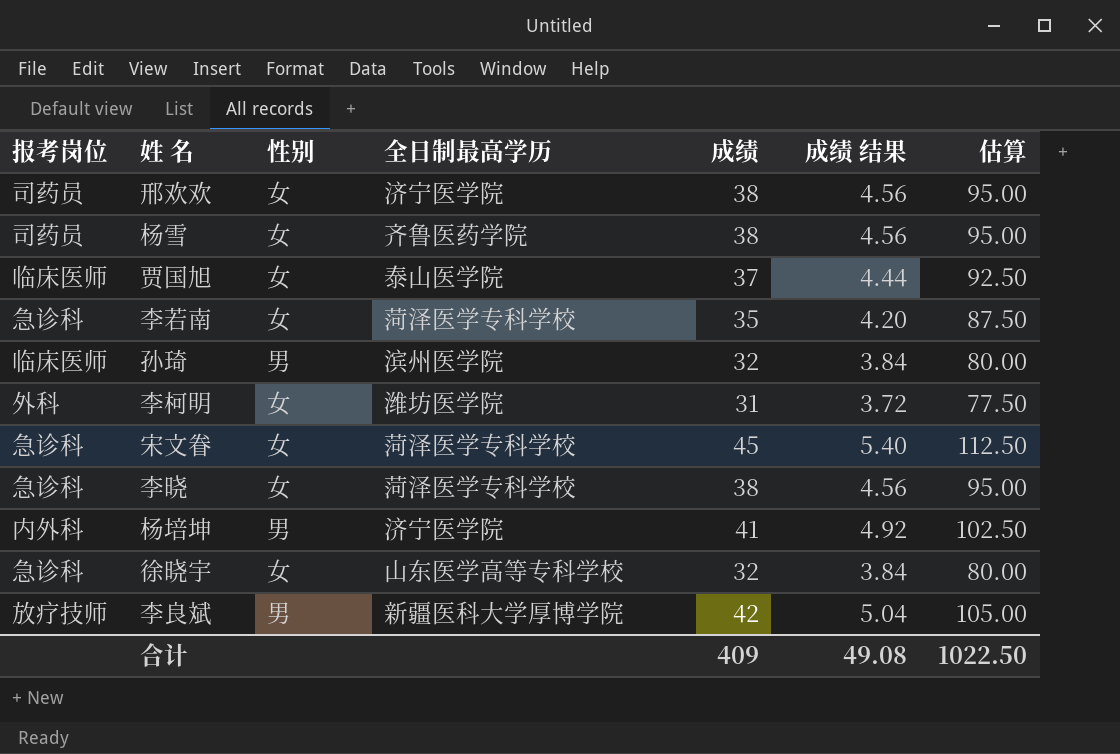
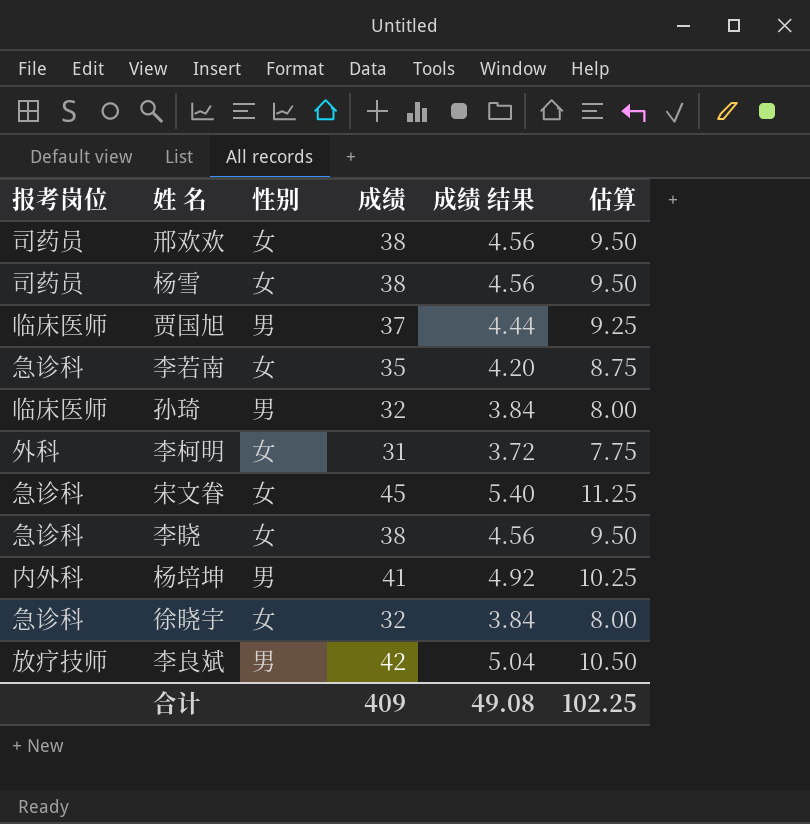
column 全日制最高学历 | position: 4 -> none
column 估算 | formula: [成绩] * 2.5 -> [成绩] * 0.25
贾国旭 | 性别: 女 -> 男
合计 | 估算: 1022.50 -> 102.25

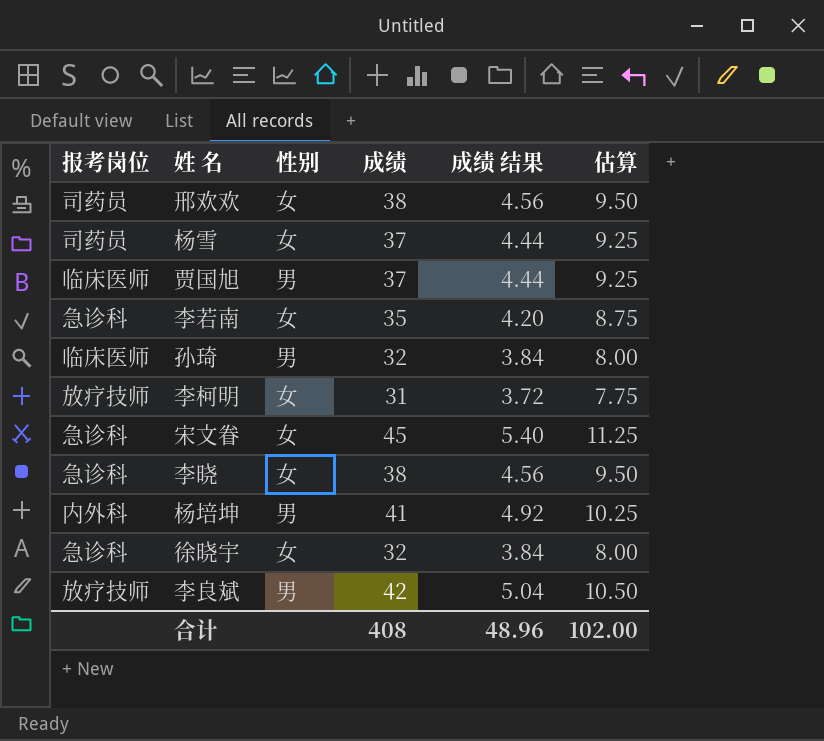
杨雪 | 成绩: 38 -> 37
杨雪 | 成绩 结果: 4.56 -> 4.44
杨雪 | 估算: 9.50 -> 9.25
李柯明 | 报考岗位: 外科 -> 放疗技师
合计 | 成绩: 409 -> 408
合计 | 成绩 结果: 49.08 -> 48.96
合计 | 估算: 102.25 -> 102.00

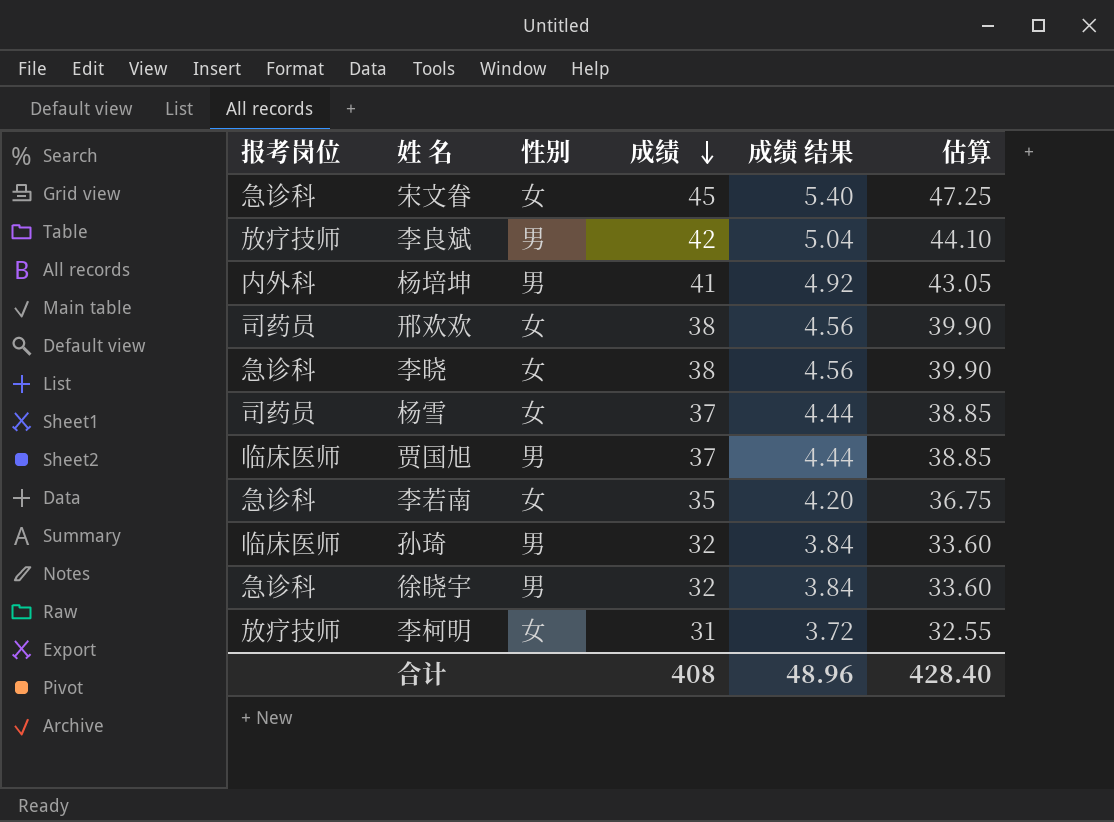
row order: none -> 成绩 descending
column 估算 | formula: [成绩] * 0.25 -> [成绩] * 1.05
徐晓宇 | 性别: 女 -> 男
合计 | 估算: 102.00 -> 428.40

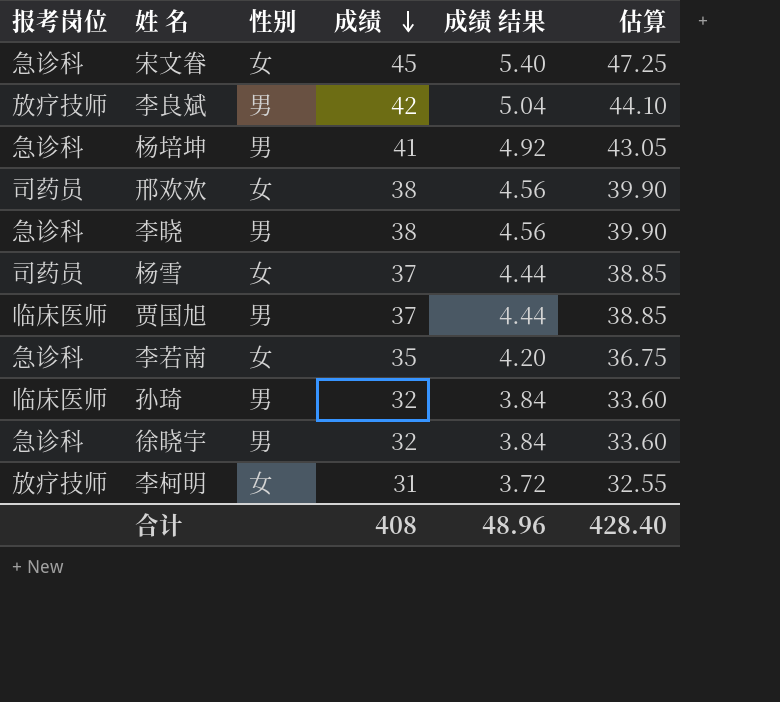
杨培坤 | 报考岗位: 内外科 -> 急诊科
李晓 | 性别: 女 -> 男

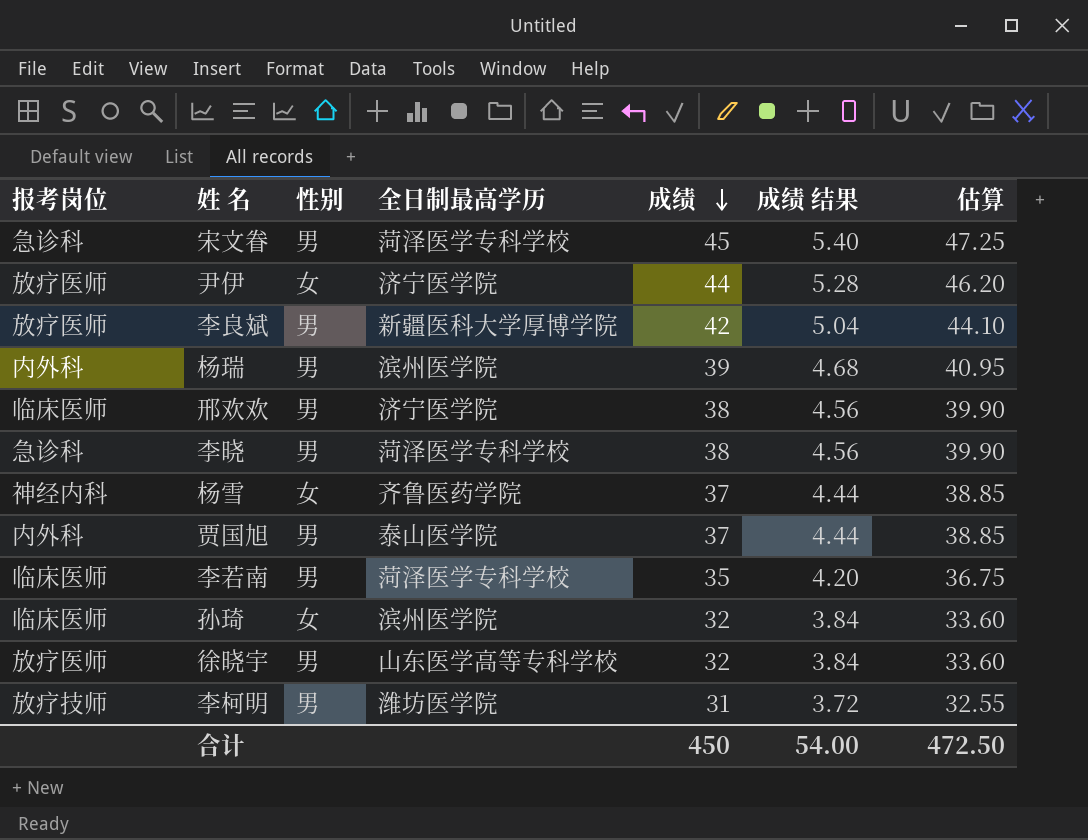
column 全日制最高学历 | position: none -> 4
row 杨培坤: 急诊科 | 男 | 41 | 4.92 | 43.05 -> none
宋文眷 | 性别: 女 -> 男
row 尹伊: none -> 放疗医师 | 女 | 济宁医学院 | 44 | 5.28 | 46.20
李良斌 | 报考岗位: 放疗技师 -> 放疗医师
row 杨瑞: none -> 内外科 | 男 | 滨州医学院 | 39 | 4.68 | 40.95
邢欢欢 | 报考岗位: 司药员 -> 临床医师
邢欢欢 | 性别: 女 -> 男
杨雪 | 报考岗位: 司药员 -> 神经内科
贾国旭 | 报考岗位: 临床医师 -> 内外科
李若南 | 报考岗位: 急诊科 -> 临床医师
李若南 | 性别: 女 -> 男
孙琦 | 性别: 男 -> 女
徐晓宇 | 报考岗位: 急诊科 -> 放疗医师
李柯明 | 性别: 女 -> 男
合计 | 成绩: 408 -> 450
合计 | 成绩 结果: 48.96 -> 54.00
合计 | 估算: 428.40 -> 472.50

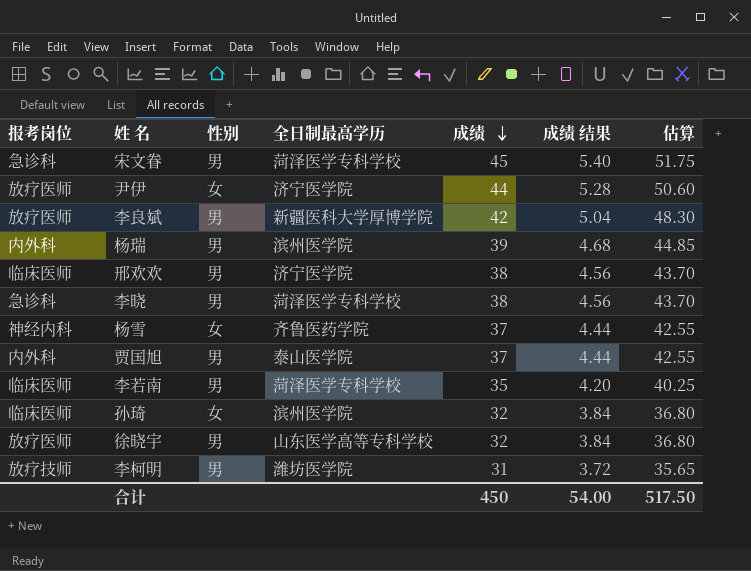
column 估算 | formula: [成绩] * 1.05 -> [成绩] * 1.15
合计 | 估算: 472.50 -> 517.50

